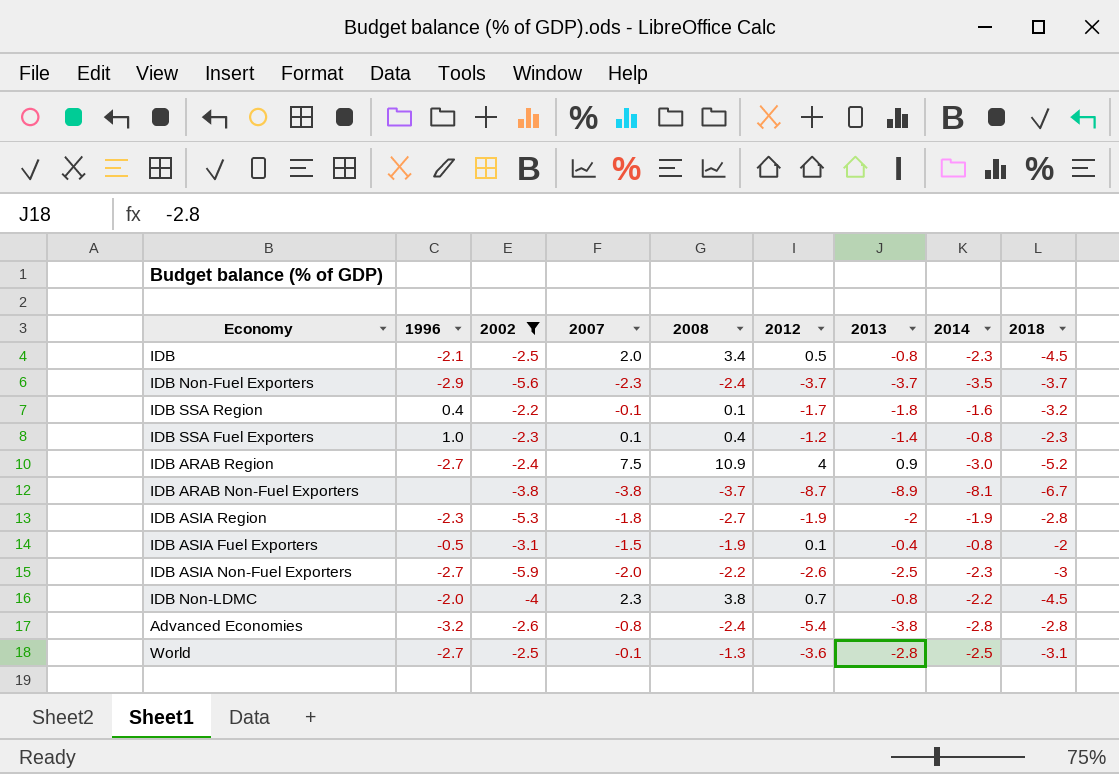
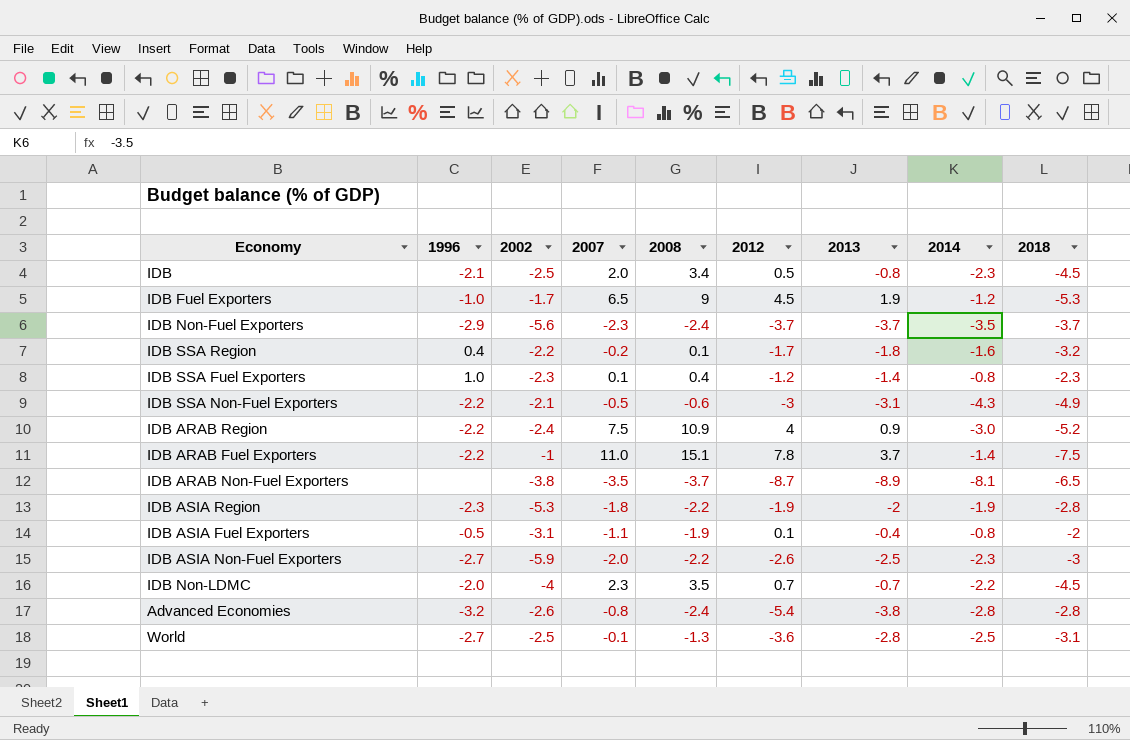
filter: 2002 <= -2.2 -> none
IDB SSA Region | 2007: -0.1 -> -0.2
IDB ARAB Region | 1996: -2.7 -> -2.2
IDB ARAB Non-Fuel Exporters | 2007: -3.8 -> -3.5
IDB ARAB Non-Fuel Exporters | 2018: -6.7 -> -6.5
IDB ASIA Region | 2008: -2.7 -> -2.2
IDB ASIA Fuel Exporters | 2007: -1.5 -> -1.1
IDB Non-LDMC | 2008: 3.8 -> 3.5
IDB Non-LDMC | 2013: -0.8 -> -0.7

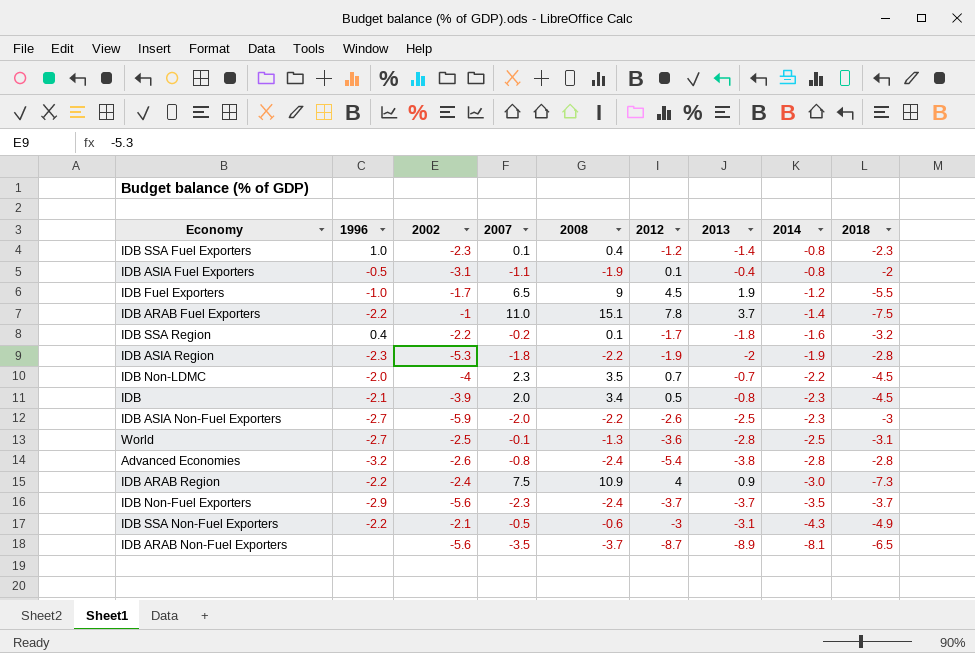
row order: none -> 2014 descending
IDB Fuel Exporters | 2018: -5.3 -> -5.5
IDB | 2002: -2.5 -> -3.9
IDB ARAB Region | 2018: -5.2 -> -7.3
IDB ARAB Non-Fuel Exporters | 2002: -3.8 -> -5.6

